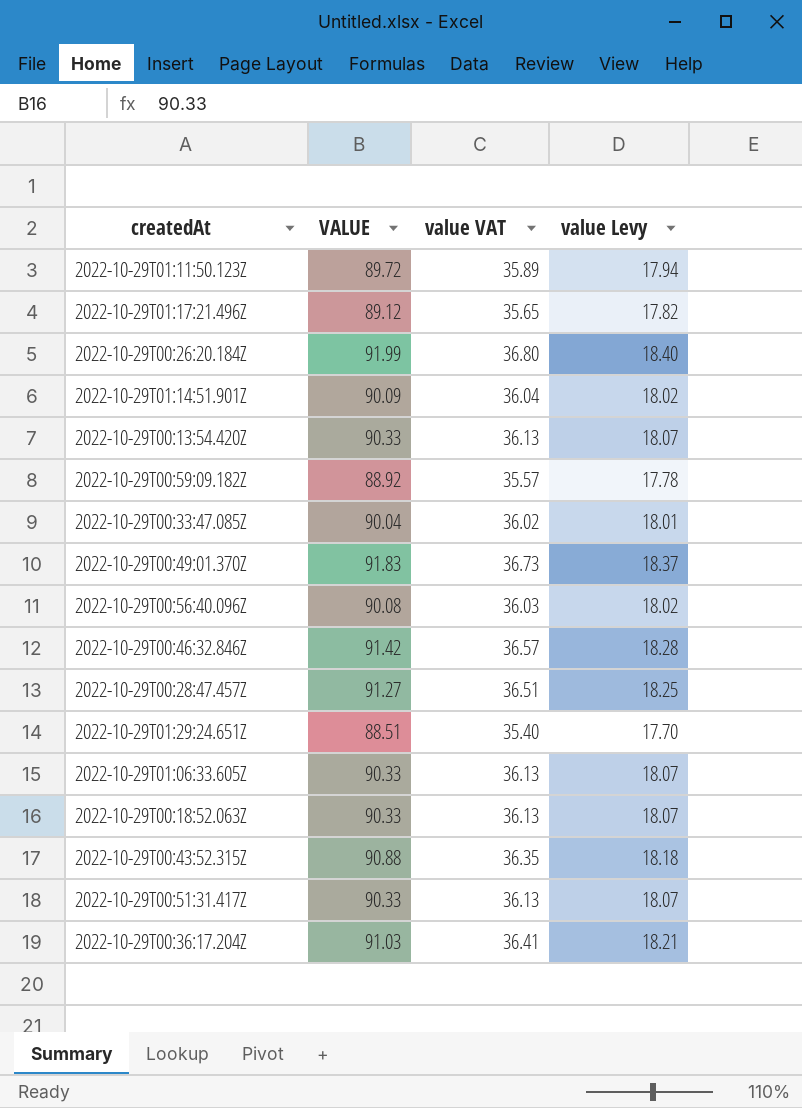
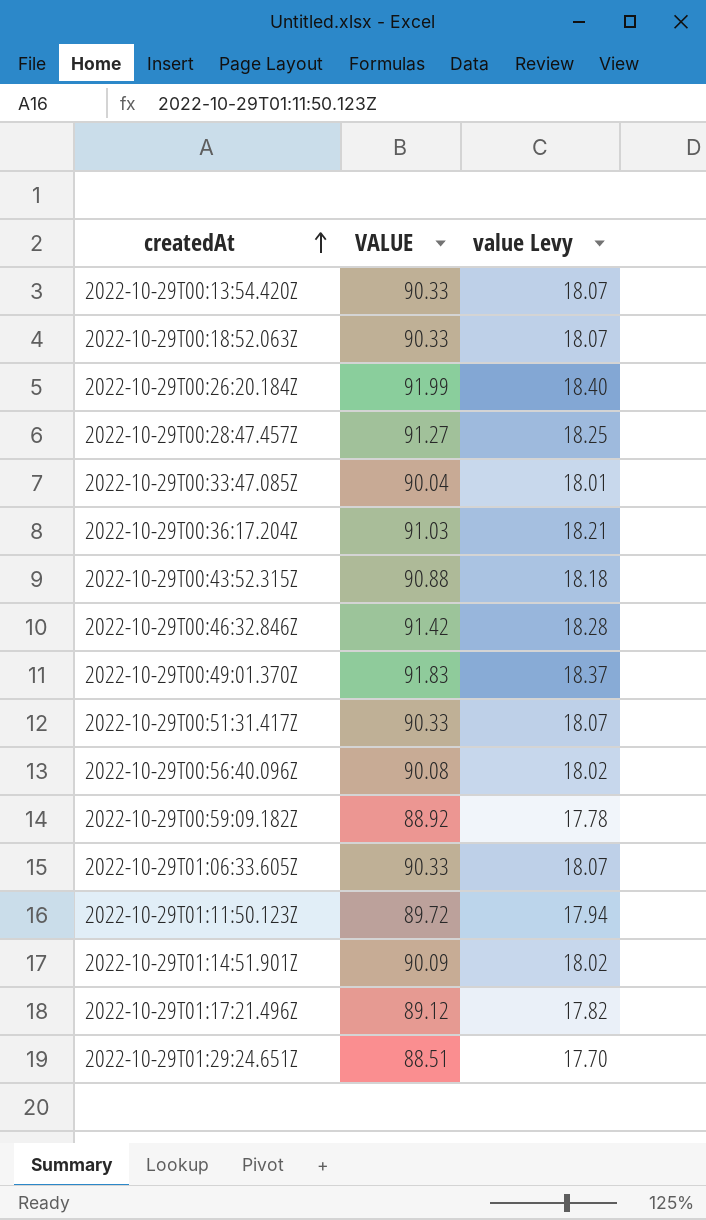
row order: none -> createdAt ascending
column value VAT | formula: [VALUE] * 0.4 -> none

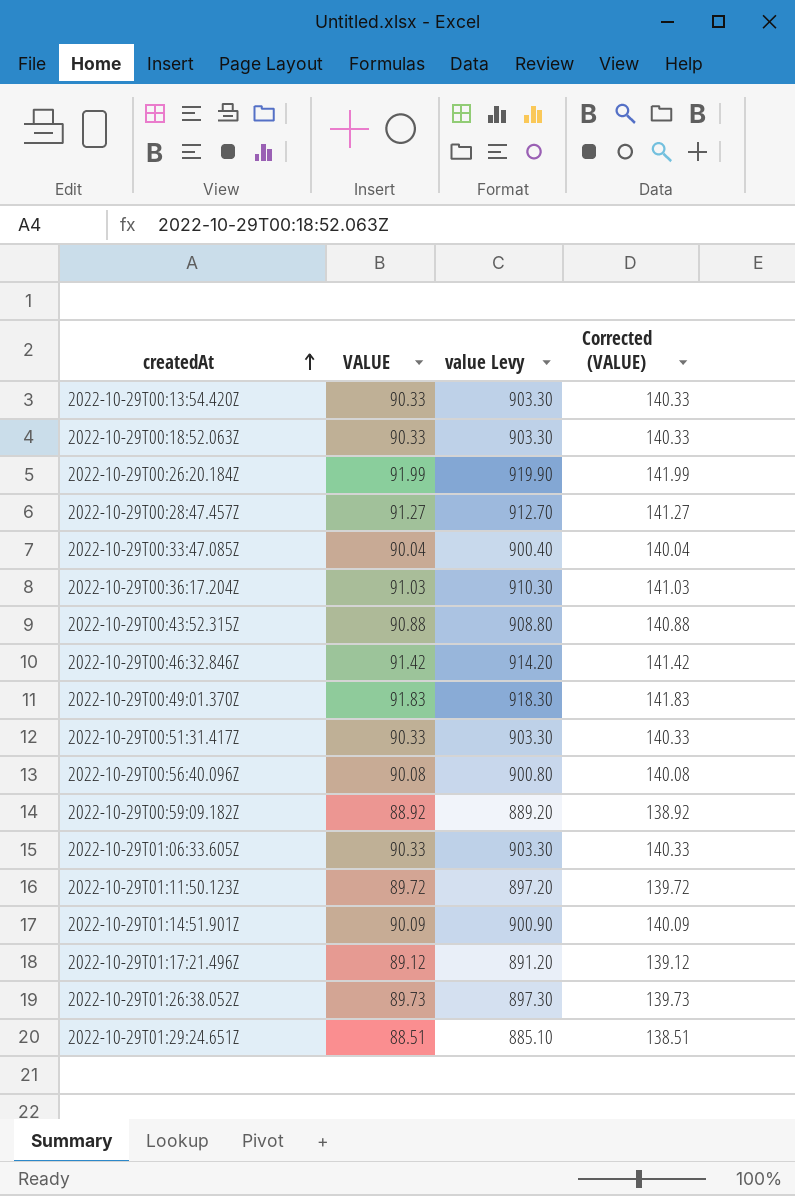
column value Levy | formula: [VALUE] * 0.2 -> [VALUE] * 10
column Corrected (VALUE) | formula: none -> [VALUE] + 50
row 2022-10-29T01:26:38.052Z: none -> 89.73 | 897.30 | 139.73

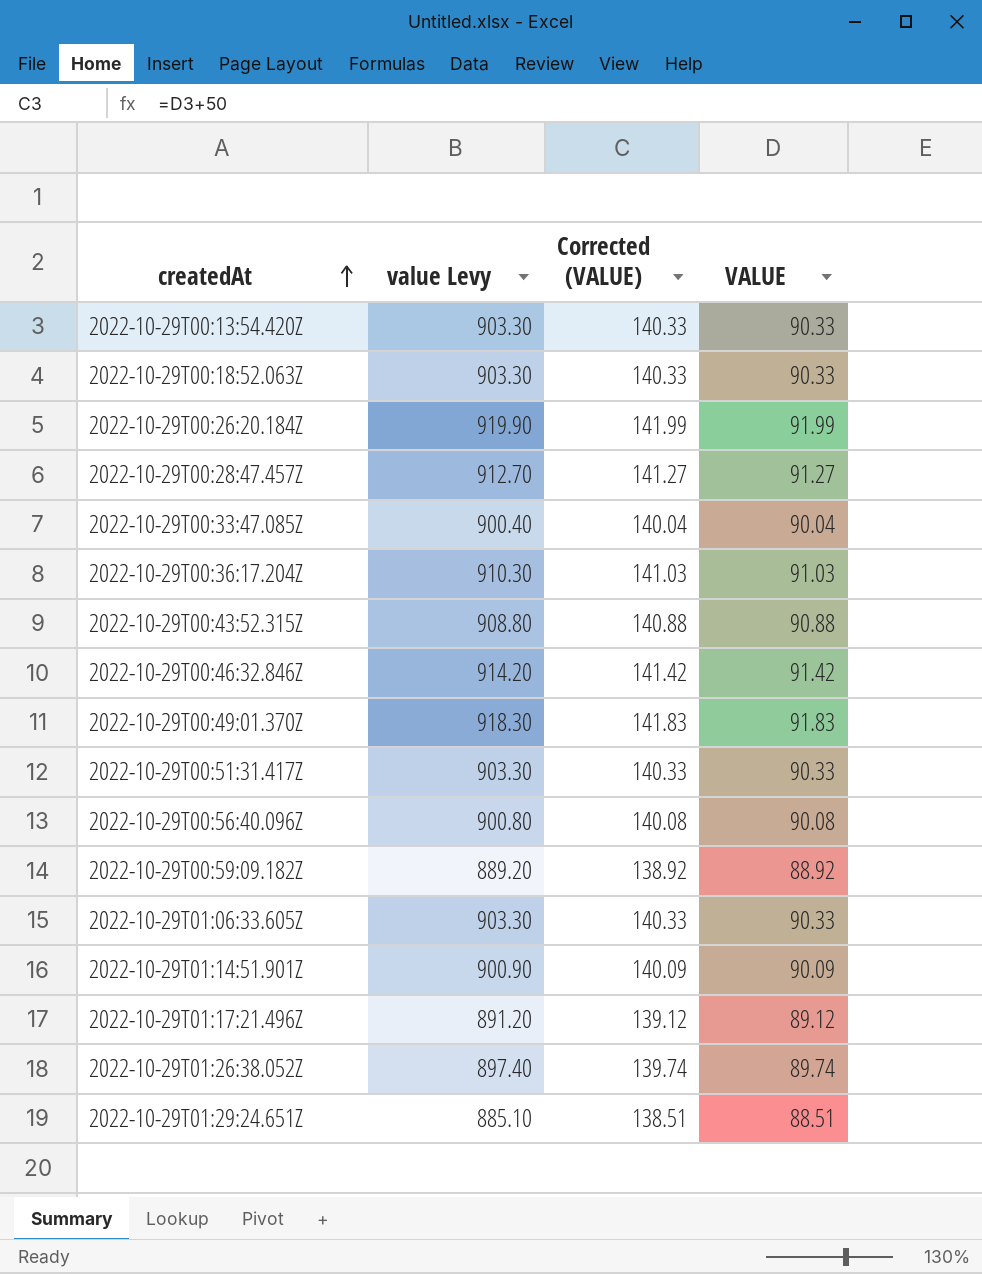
column VALUE | position: 2 -> 4
row 2022-10-29T01:11:50.123Z: 89.72 | 897.20 | 139.72 -> none
2022-10-29T01:26:38.052Z | value Levy: 897.30 -> 897.40
2022-10-29T01:26:38.052Z | Corrected (VALUE): 139.73 -> 139.74
2022-10-29T01:26:38.052Z | VALUE: 89.73 -> 89.74

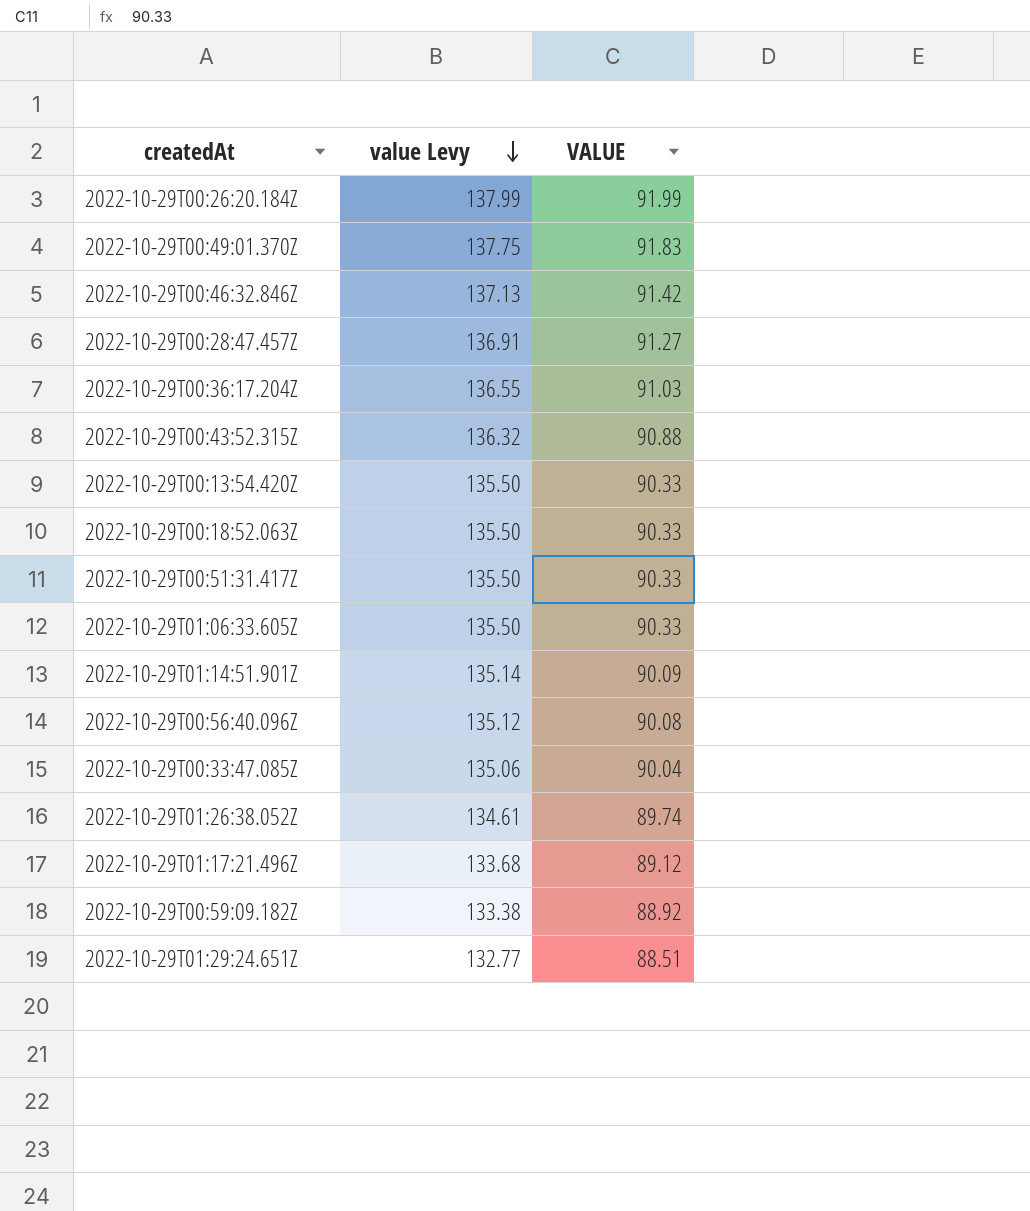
row order: createdAt ascending -> value Levy descending
column Corrected (VALUE) | formula: [VALUE] + 50 -> none
column value Levy | formula: [VALUE] * 10 -> [VALUE] * 1.5

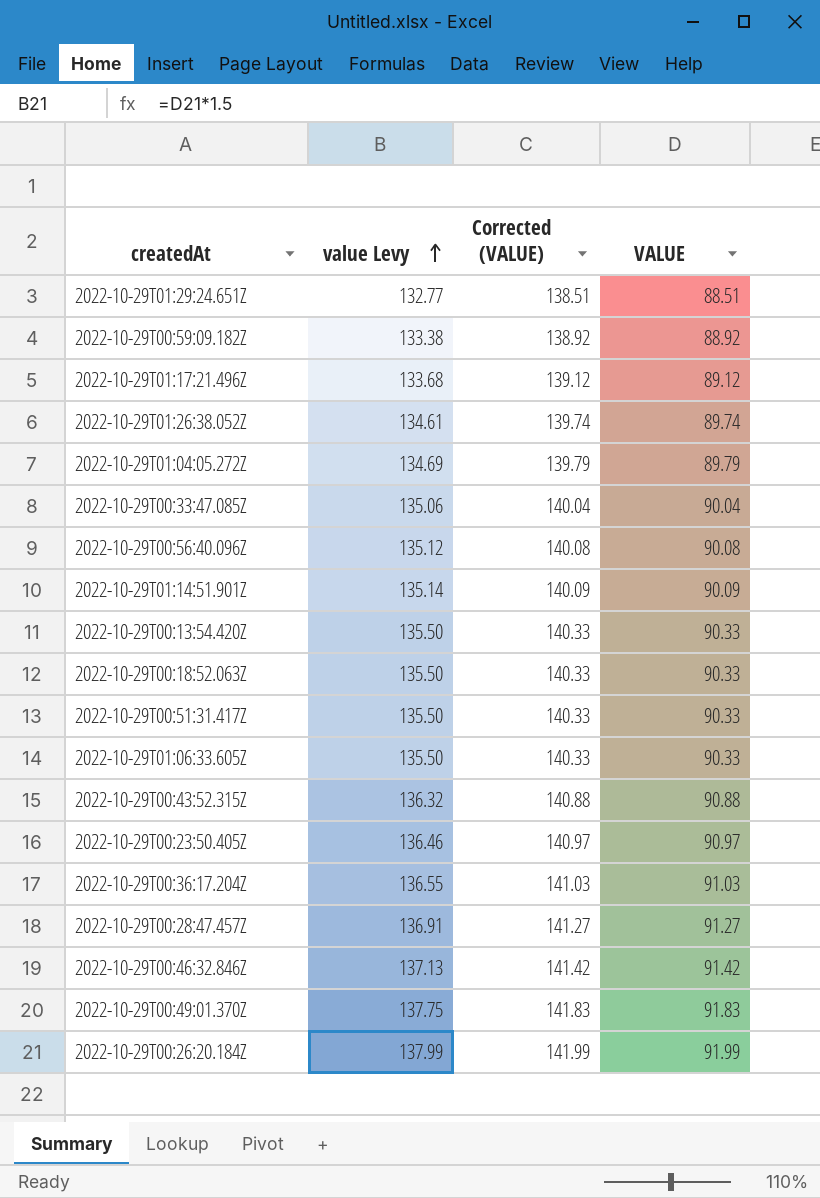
row order: value Levy descending -> value Levy ascending
column Corrected (VALUE) | formula: none -> [VALUE] + 50
row 2022-10-29T01:04:05.272Z: none -> 134.69 | 139.79 | 89.79
row 2022-10-29T00:23:50.405Z: none -> 136.46 | 140.97 | 90.97

